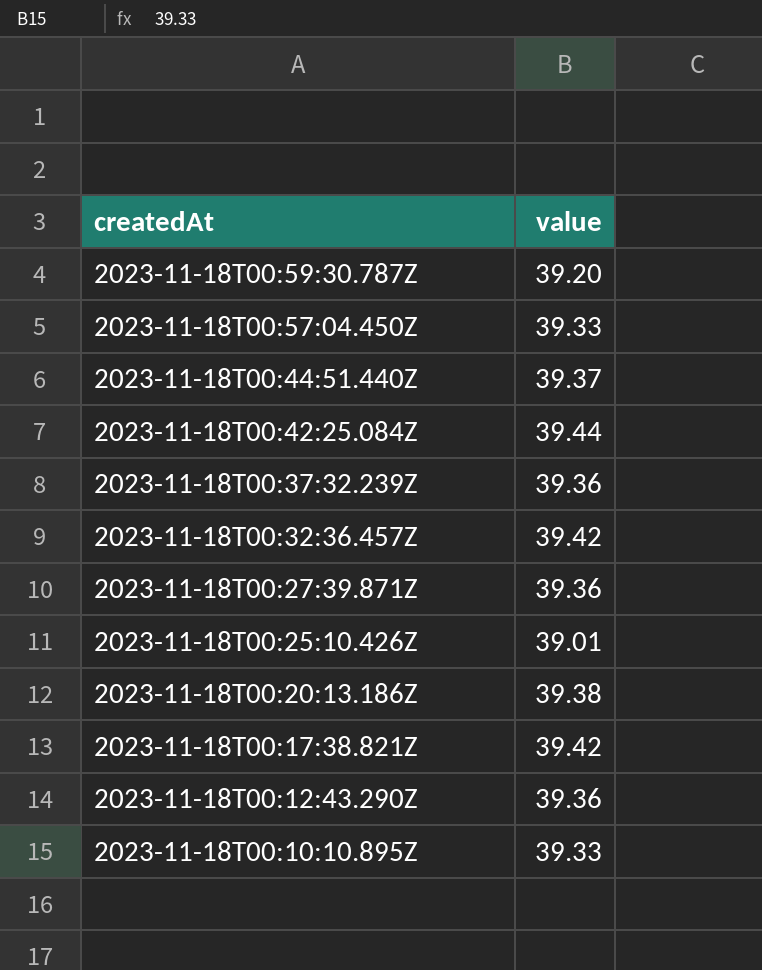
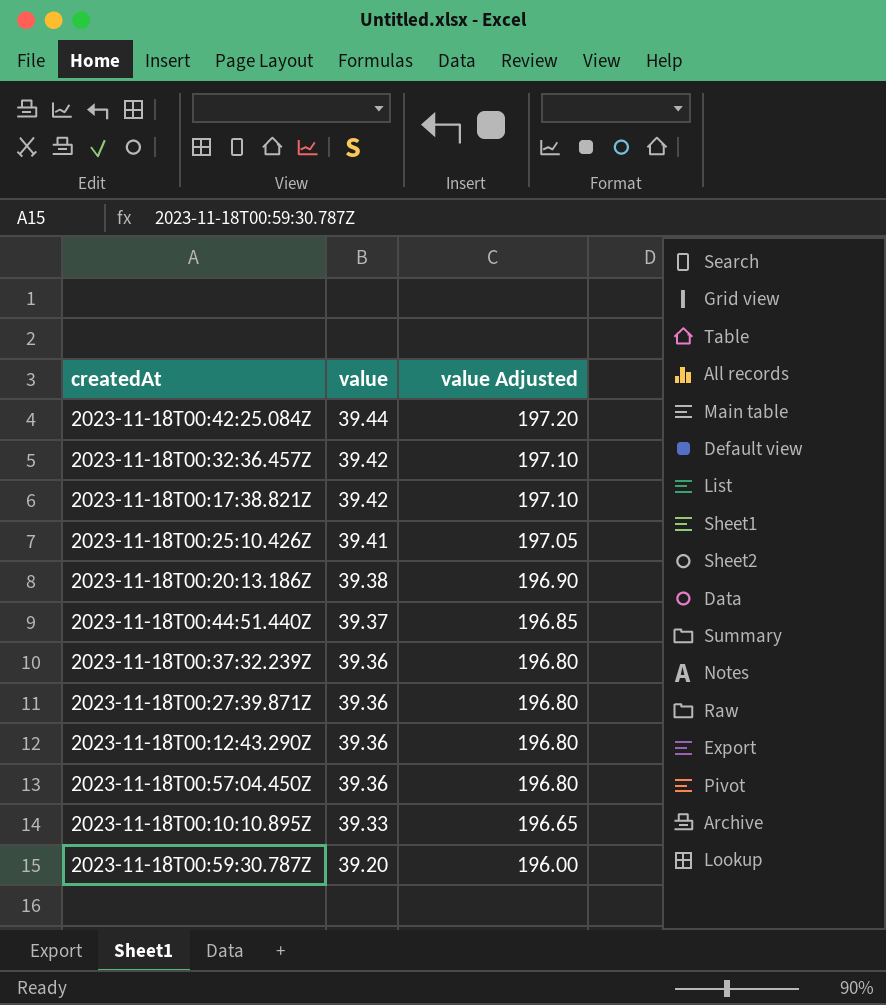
row order: createdAt descending -> value descending
column value Adjusted | formula: none -> [value] * 5
2023-11-18T00:25:10.426Z | value: 39.01 -> 39.41
2023-11-18T00:57:04.450Z | value: 39.33 -> 39.36

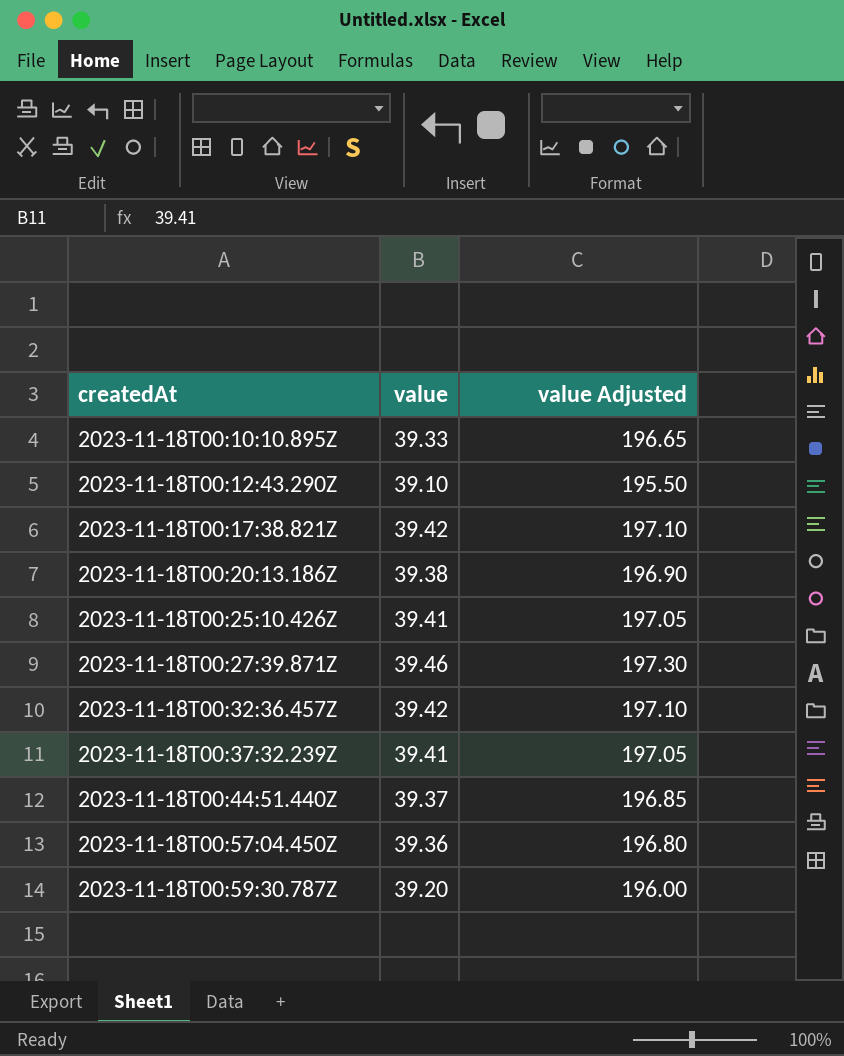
row order: value descending -> createdAt ascending
row 2023-11-18T00:42:25.084Z: 39.44 | 197.20 -> none
2023-11-18T00:12:43.290Z | value: 39.36 -> 39.10
2023-11-18T00:12:43.290Z | value Adjusted: 196.80 -> 195.50
2023-11-18T00:27:39.871Z | value: 39.36 -> 39.46
2023-11-18T00:27:39.871Z | value Adjusted: 196.80 -> 197.30
2023-11-18T00:37:32.239Z | value: 39.36 -> 39.41
2023-11-18T00:37:32.239Z | value Adjusted: 196.80 -> 197.05

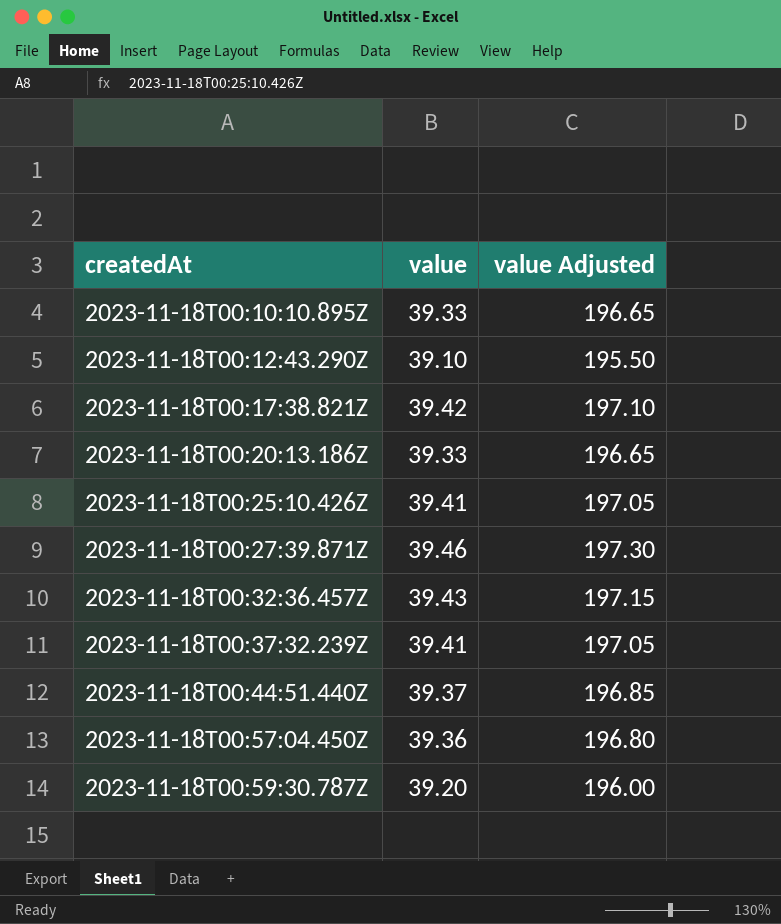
2023-11-18T00:20:13.186Z | value: 39.38 -> 39.33
2023-11-18T00:20:13.186Z | value Adjusted: 196.90 -> 196.65
2023-11-18T00:32:36.457Z | value: 39.42 -> 39.43
2023-11-18T00:32:36.457Z | value Adjusted: 197.10 -> 197.15

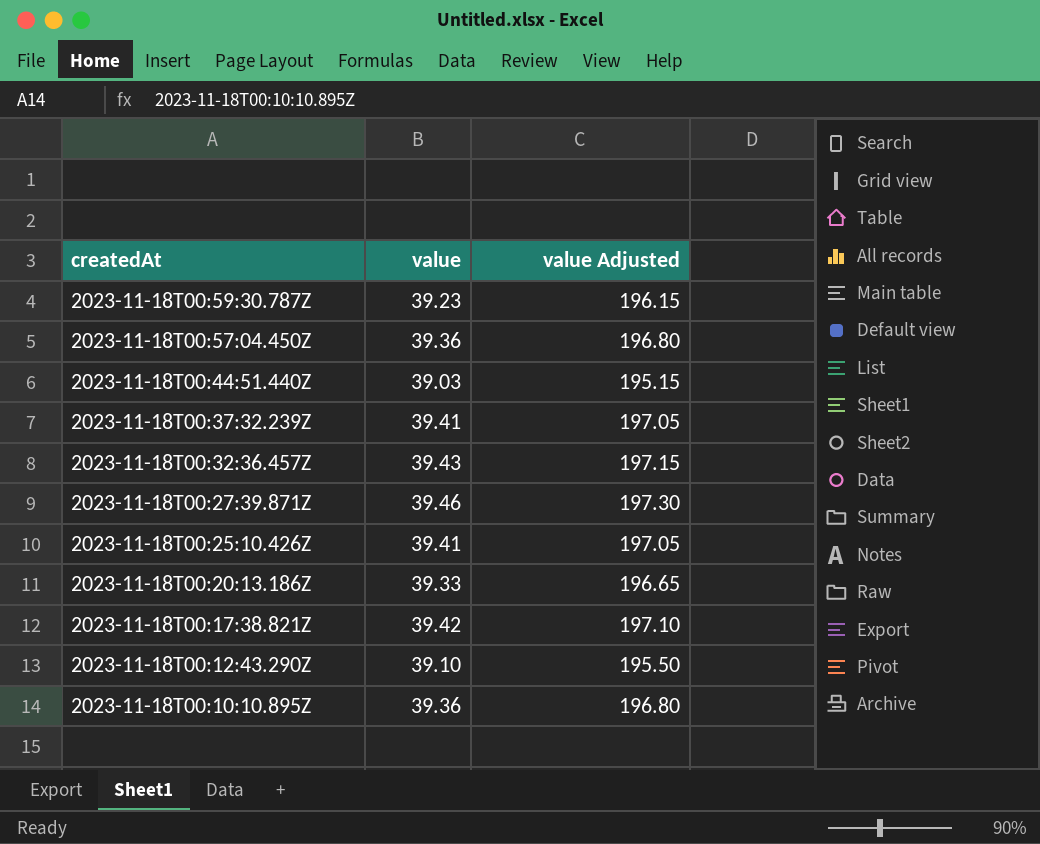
row order: createdAt ascending -> createdAt descending
2023-11-18T00:59:30.787Z | value: 39.20 -> 39.23
2023-11-18T00:59:30.787Z | value Adjusted: 196.00 -> 196.15
2023-11-18T00:44:51.440Z | value: 39.37 -> 39.03
2023-11-18T00:44:51.440Z | value Adjusted: 196.85 -> 195.15
2023-11-18T00:10:10.895Z | value: 39.33 -> 39.36
2023-11-18T00:10:10.895Z | value Adjusted: 196.65 -> 196.80

